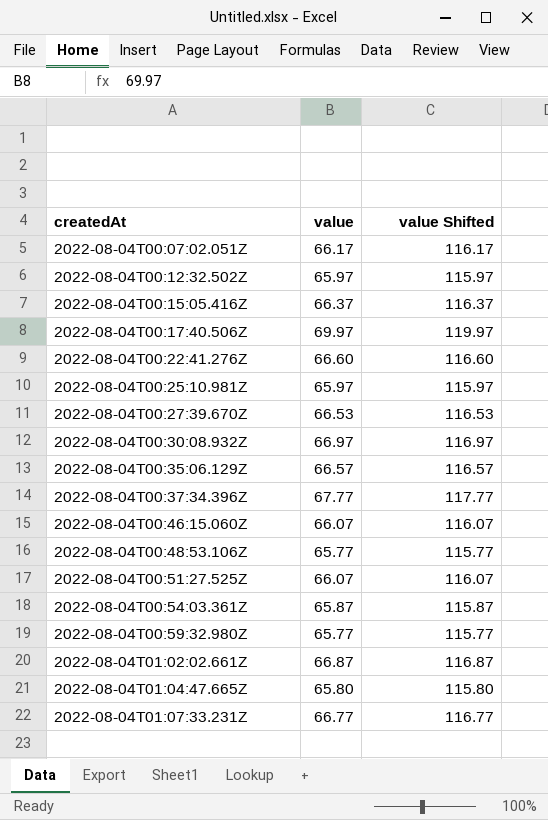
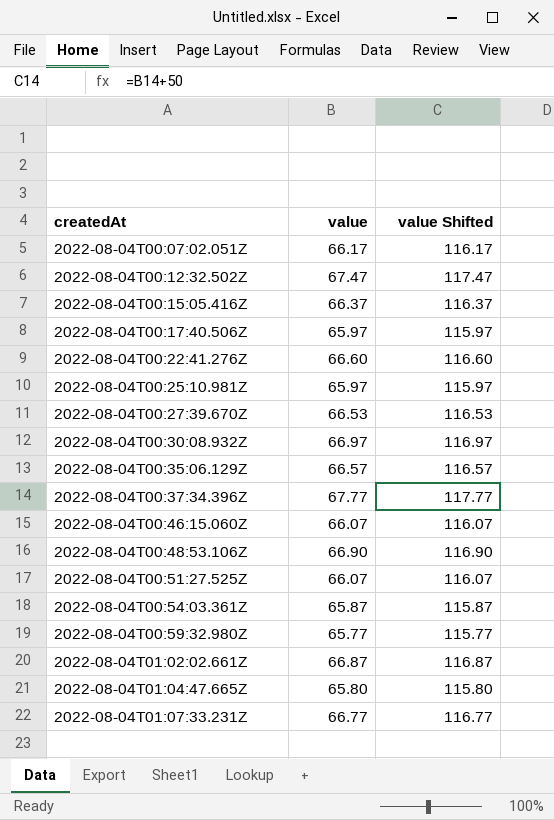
2022-08-04T00:12:32.502Z | value: 65.97 -> 67.47
2022-08-04T00:12:32.502Z | value Shifted: 115.97 -> 117.47
2022-08-04T00:17:40.506Z | value: 69.97 -> 65.97
2022-08-04T00:17:40.506Z | value Shifted: 119.97 -> 115.97
2022-08-04T00:48:53.106Z | value: 65.77 -> 66.90
2022-08-04T00:48:53.106Z | value Shifted: 115.77 -> 116.90

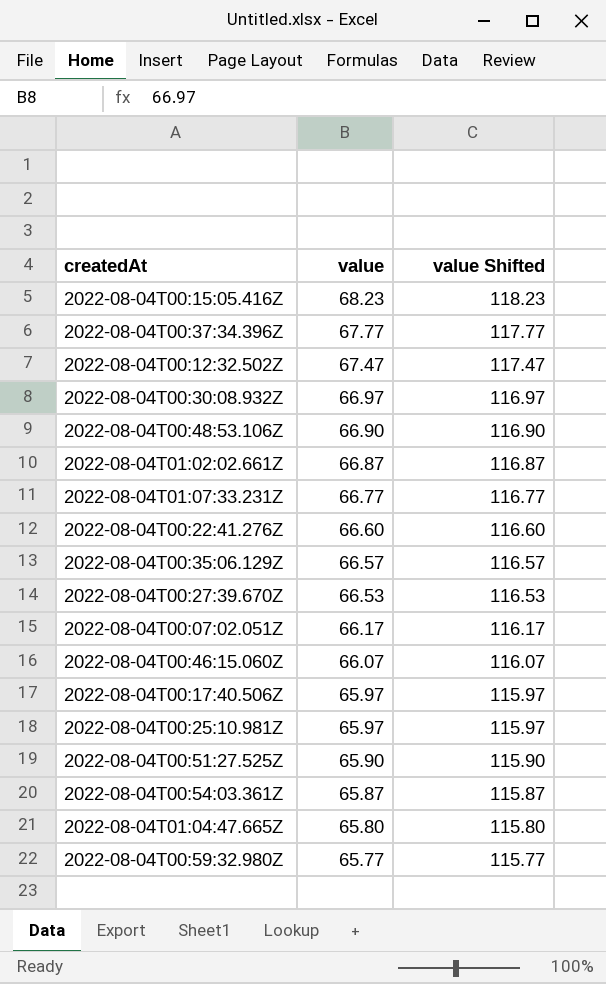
row order: createdAt ascending -> value descending
2022-08-04T00:15:05.416Z | value: 66.37 -> 68.23
2022-08-04T00:15:05.416Z | value Shifted: 116.37 -> 118.23
2022-08-04T00:51:27.525Z | value: 66.07 -> 65.90
2022-08-04T00:51:27.525Z | value Shifted: 116.07 -> 115.90

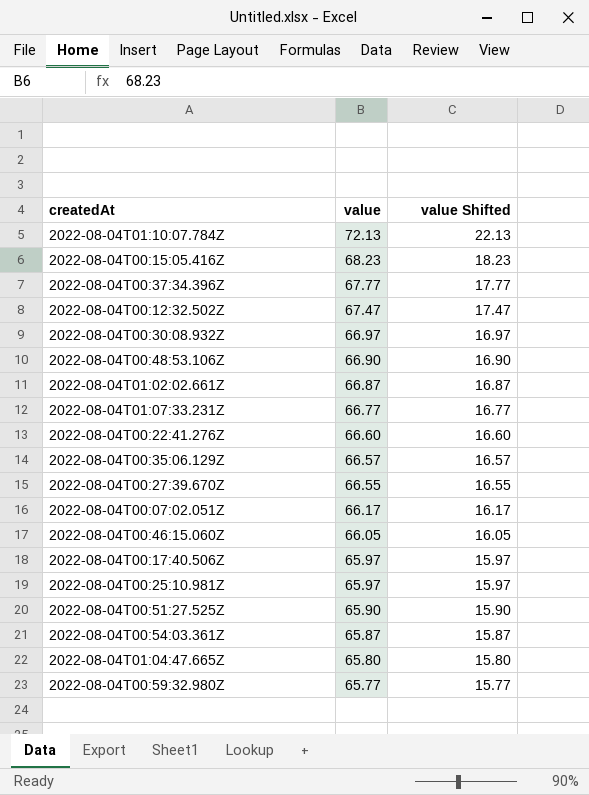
column value Shifted | formula: [value] + 50 -> [value] - 50
row 2022-08-04T01:10:07.784Z: none -> 72.13 | 22.13
2022-08-04T00:27:39.670Z | value: 66.53 -> 66.55
2022-08-04T00:46:15.060Z | value: 66.07 -> 66.05

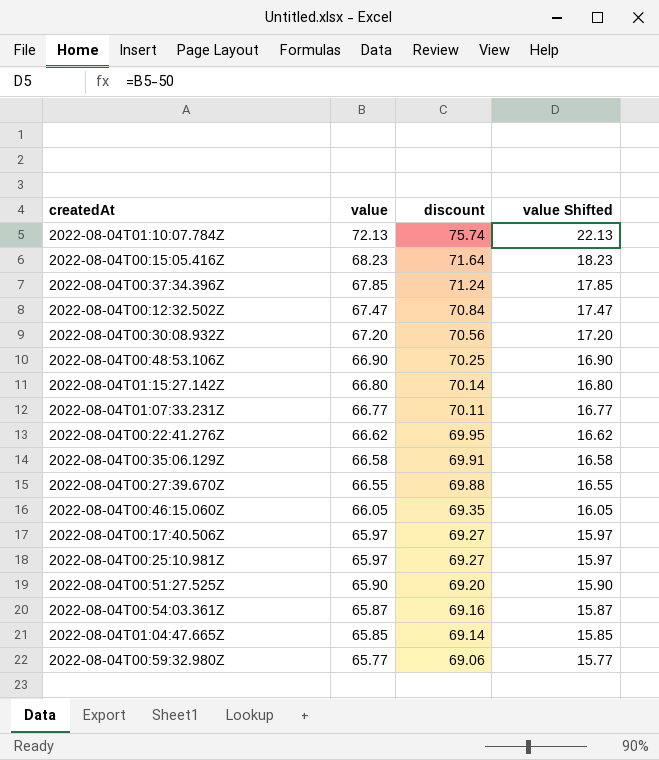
column discount | formula: none -> [value] * 1.05
row 2022-08-04T01:02:02.661Z: 66.87 | 16.87 -> none
row 2022-08-04T00:07:02.051Z: 66.17 | 16.17 -> none
2022-08-04T00:37:34.396Z | value: 67.77 -> 67.85
2022-08-04T00:37:34.396Z | value Shifted: 17.77 -> 17.85
2022-08-04T00:30:08.932Z | value: 66.97 -> 67.20
2022-08-04T00:30:08.932Z | value Shifted: 16.97 -> 17.20
row 2022-08-04T01:15:27.142Z: none -> 66.80 | 70.14 | 16.80
2022-08-04T00:22:41.276Z | value: 66.60 -> 66.62
2022-08-04T00:22:41.276Z | value Shifted: 16.60 -> 16.62
2022-08-04T00:35:06.129Z | value: 66.57 -> 66.58
2022-08-04T00:35:06.129Z | value Shifted: 16.57 -> 16.58
2022-08-04T01:04:47.665Z | value: 65.80 -> 65.85
2022-08-04T01:04:47.665Z | value Shifted: 15.80 -> 15.85

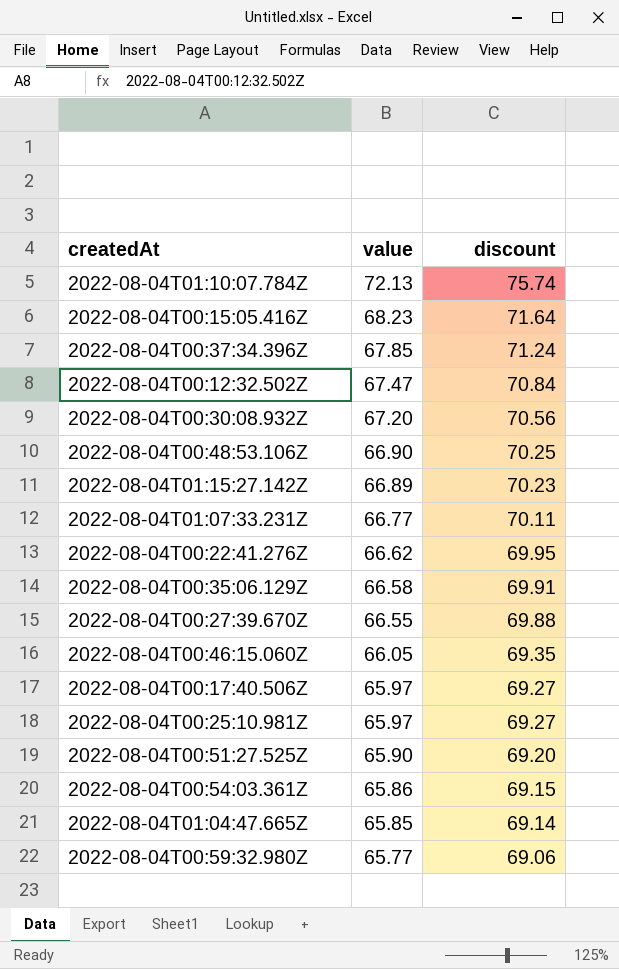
column value Shifted | formula: [value] - 50 -> none
2022-08-04T01:15:27.142Z | value: 66.80 -> 66.89
2022-08-04T01:15:27.142Z | discount: 70.14 -> 70.23
2022-08-04T00:54:03.361Z | value: 65.87 -> 65.86
2022-08-04T00:54:03.361Z | discount: 69.16 -> 69.15

